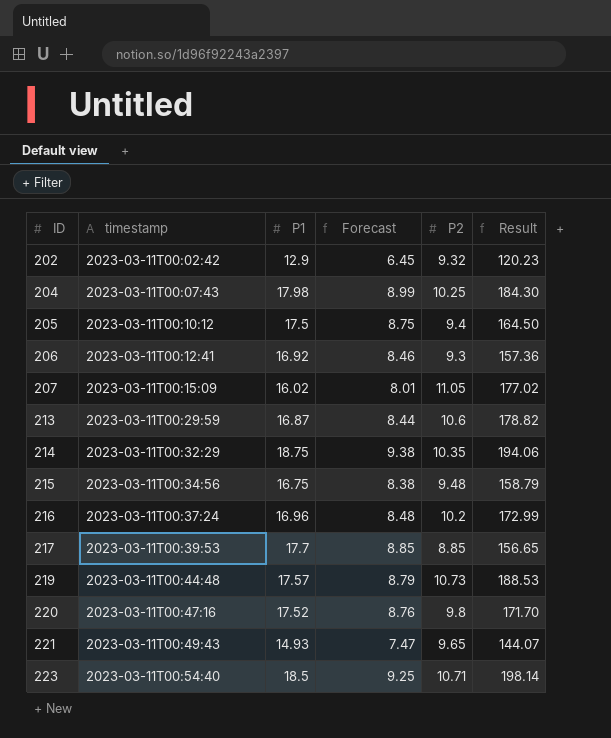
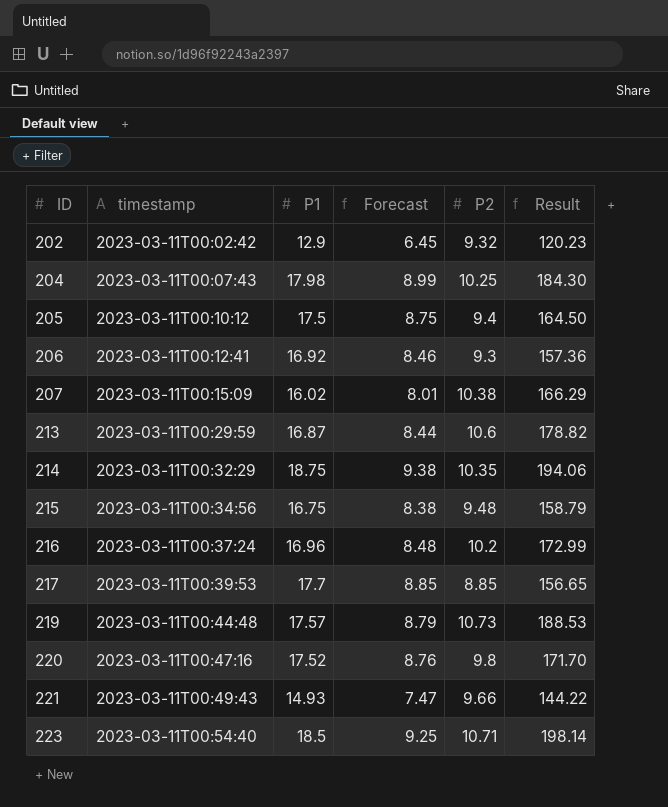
207 | P2: 11.05 -> 10.38
207 | Result: 177.02 -> 166.29
221 | P2: 9.65 -> 9.66
221 | Result: 144.07 -> 144.22

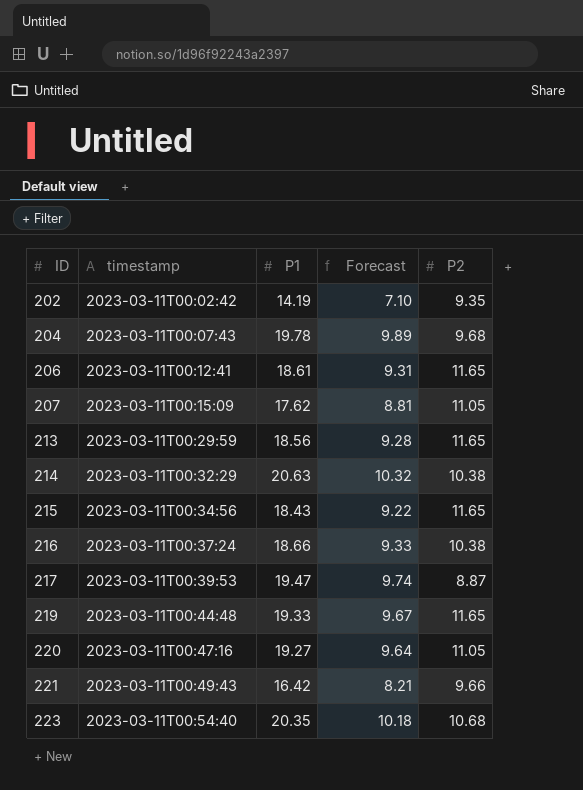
column Result | formula: [P1] * [P2] -> none
row 205: 2023-03-11T00:10:12 | 17.5 | 8.75 | 9.4 | 164.50 -> none
202 | P1: 12.9 -> 14.19
202 | Forecast: 6.45 -> 7.10
202 | P2: 9.32 -> 9.35
204 | P1: 17.98 -> 19.78
204 | Forecast: 8.99 -> 9.89
204 | P2: 10.25 -> 9.68
206 | P1: 16.92 -> 18.61
206 | Forecast: 8.46 -> 9.31
206 | P2: 9.3 -> 11.65
207 | P1: 16.02 -> 17.62
207 | Forecast: 8.01 -> 8.81
207 | P2: 10.38 -> 11.05
213 | P1: 16.87 -> 18.56
213 | Forecast: 8.44 -> 9.28
213 | P2: 10.6 -> 11.65
214 | P1: 18.75 -> 20.63
214 | Forecast: 9.38 -> 10.32
214 | P2: 10.35 -> 10.38
215 | P1: 16.75 -> 18.43
215 | Forecast: 8.38 -> 9.22
215 | P2: 9.48 -> 11.65
216 | P1: 16.96 -> 18.66
216 | Forecast: 8.48 -> 9.33
216 | P2: 10.2 -> 10.38
217 | P1: 17.7 -> 19.47
217 | Forecast: 8.85 -> 9.74
217 | P2: 8.85 -> 8.87
219 | P1: 17.57 -> 19.33
219 | Forecast: 8.79 -> 9.67
219 | P2: 10.73 -> 11.65
220 | P1: 17.52 -> 19.27
220 | Forecast: 8.76 -> 9.64
220 | P2: 9.8 -> 11.05
221 | P1: 14.93 -> 16.42
221 | Forecast: 7.47 -> 8.21
223 | P1: 18.5 -> 20.35
223 | Forecast: 9.25 -> 10.18
223 | P2: 10.71 -> 10.68

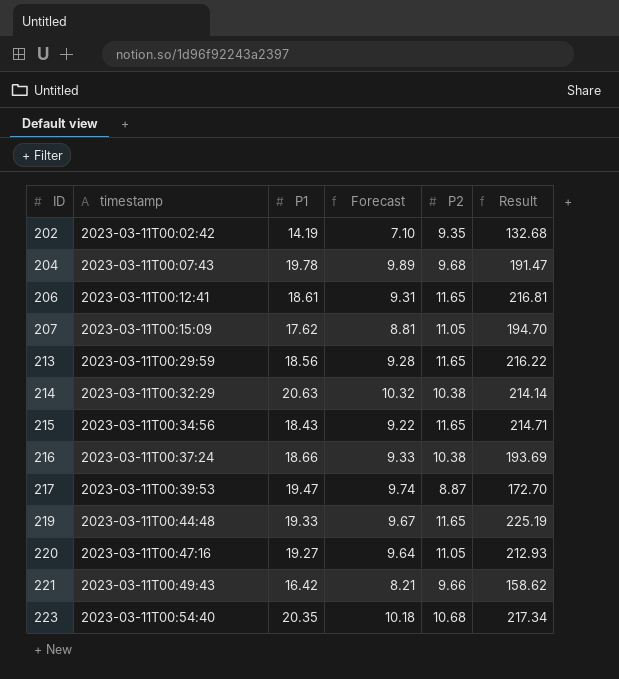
column Result | formula: none -> [P1] * [P2]

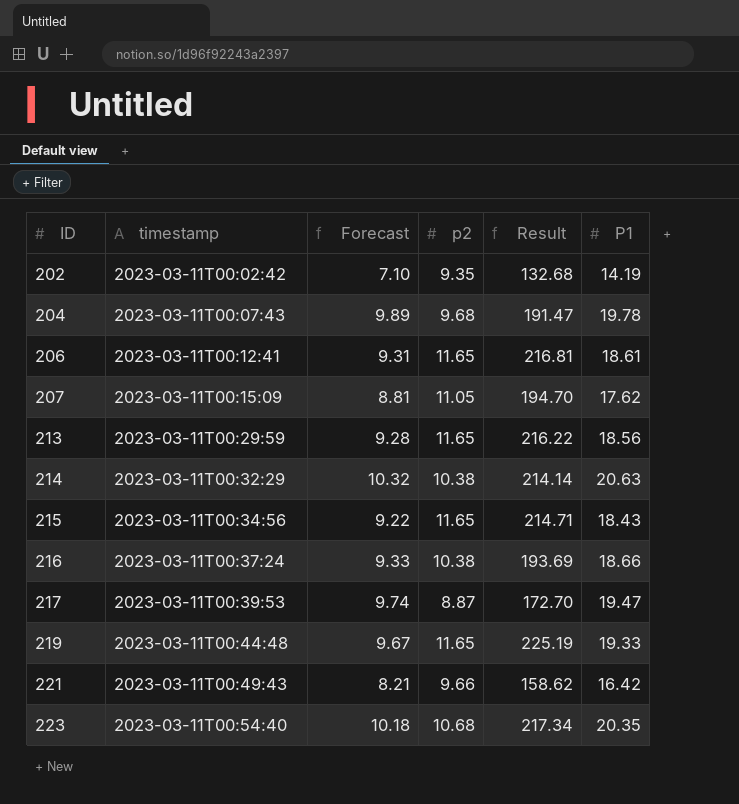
column name: P2 -> p2
column P1 | position: 3 -> 6
row 220: 2023-03-11T00:47:16 | 19.27 | 9.64 | 11.05 | 212.93 -> none

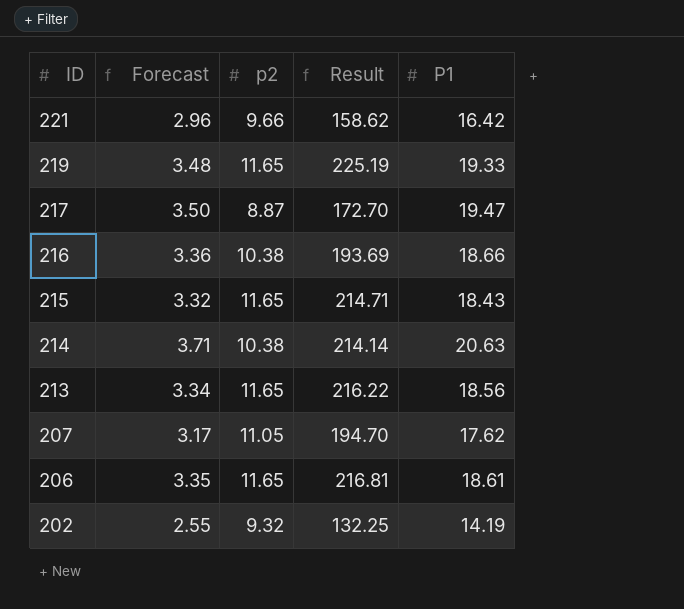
row order: ID ascending -> ID descending
column timestamp | position: 2 -> none
column Forecast | formula: [P1] * 0.5 -> [P1] * 0.18
row 204: 2023-03-11T00:07:43 | 9.89 | 9.68 | 191.47 | 19.78 -> none
row 223: 2023-03-11T00:54:40 | 10.18 | 10.68 | 217.34 | 20.35 -> none
202 | p2: 9.35 -> 9.32
202 | Result: 132.68 -> 132.25

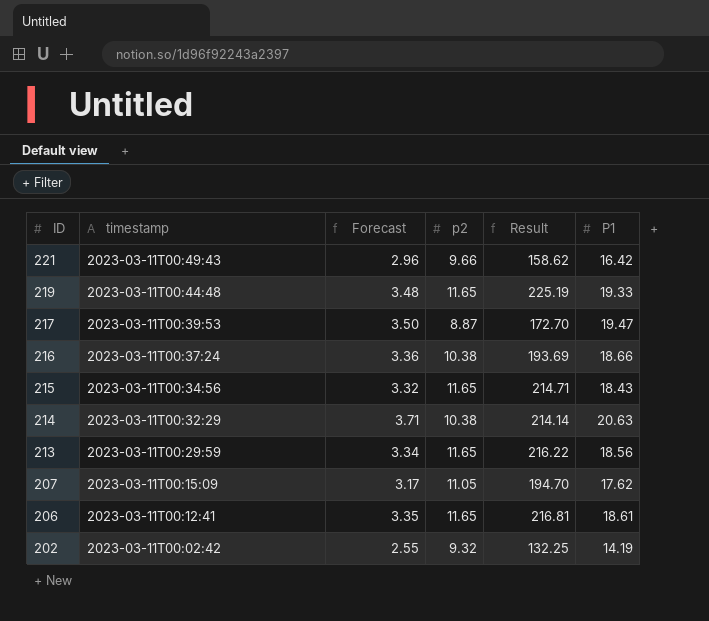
column timestamp | position: none -> 2

